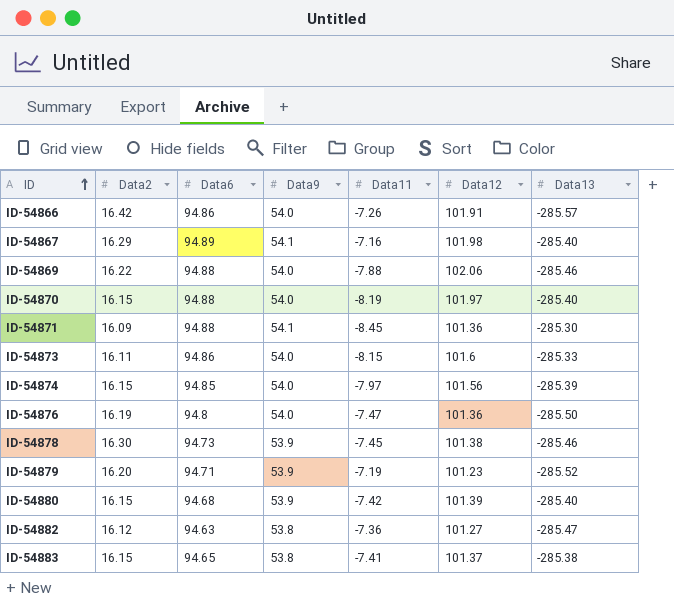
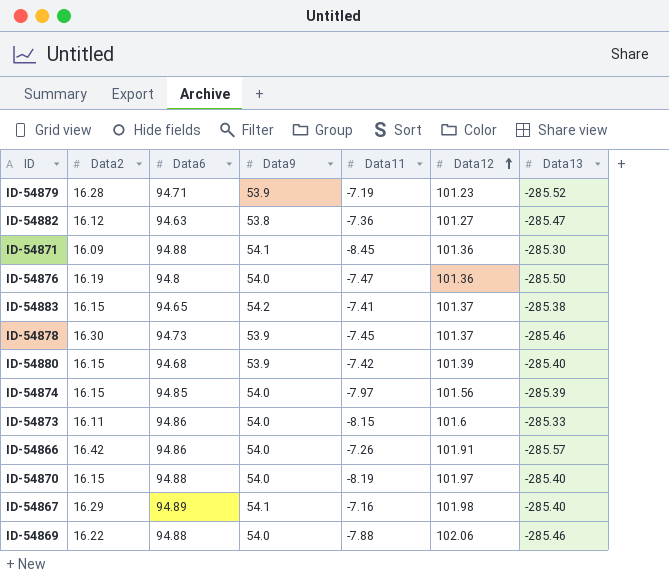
row order: ID ascending -> Data12 ascending
ID-54879 | Data2: 16.20 -> 16.28
ID-54883 | Data9: 53.8 -> 54.2
ID-54878 | Data12: 101.38 -> 101.37

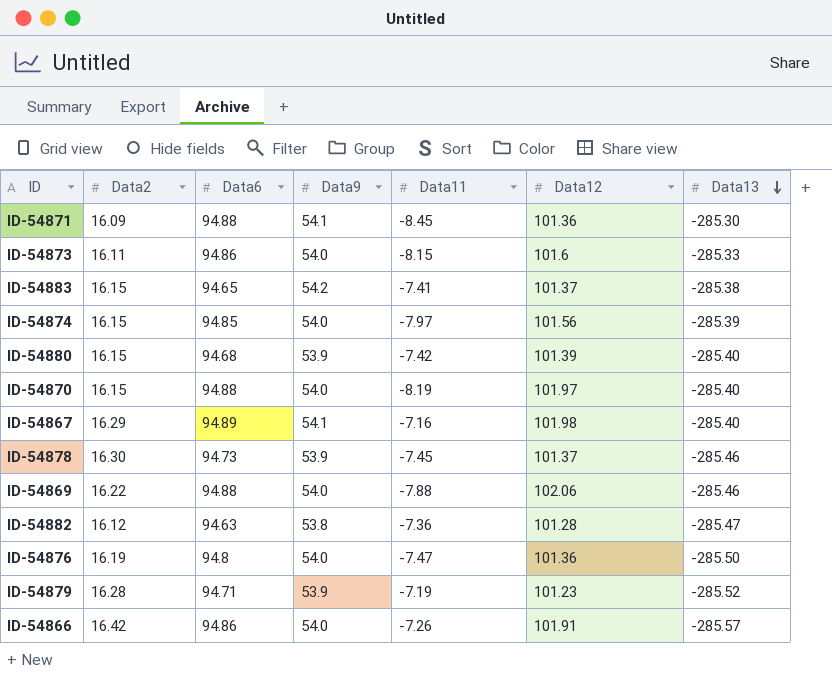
row order: Data12 ascending -> Data13 descending
ID-54882 | Data12: 101.27 -> 101.28

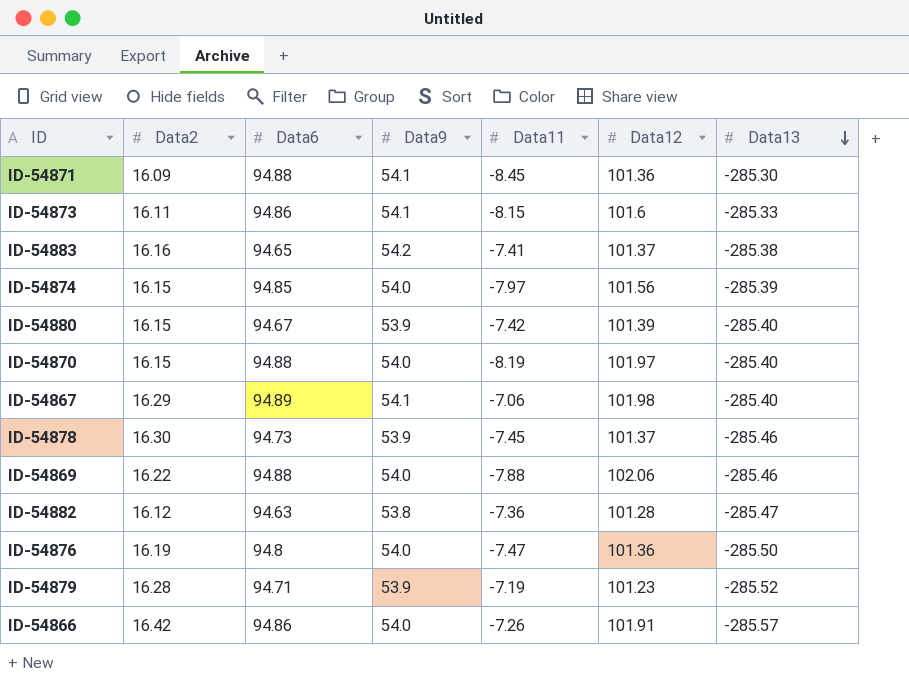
ID-54873 | Data9: 54.0 -> 54.1
ID-54883 | Data2: 16.15 -> 16.16
ID-54880 | Data6: 94.68 -> 94.67
ID-54867 | Data11: -7.16 -> -7.06

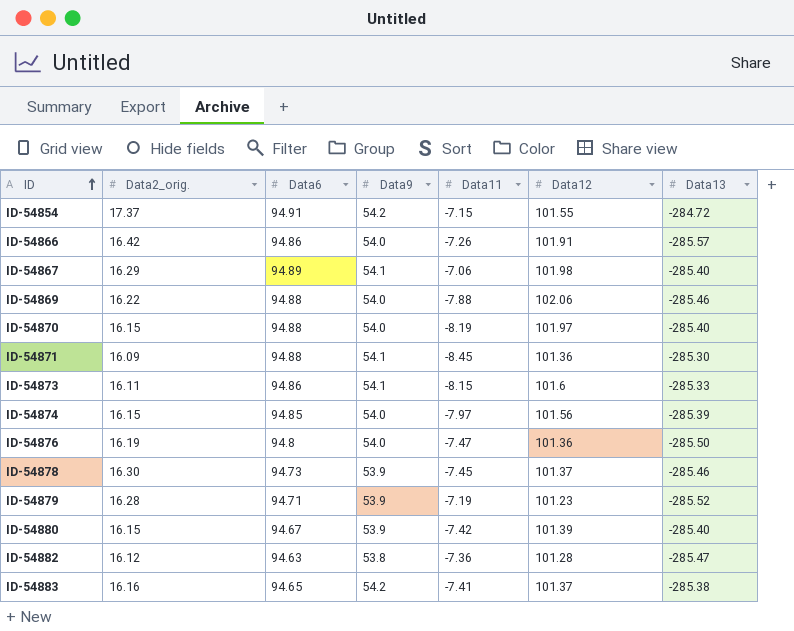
row order: Data13 descending -> ID ascending
column name: Data2 -> Data2_orig.
row ID-54854: none -> 17.37 | 94.91 | 54.2 | -7.15 | 101.55 | -284.72

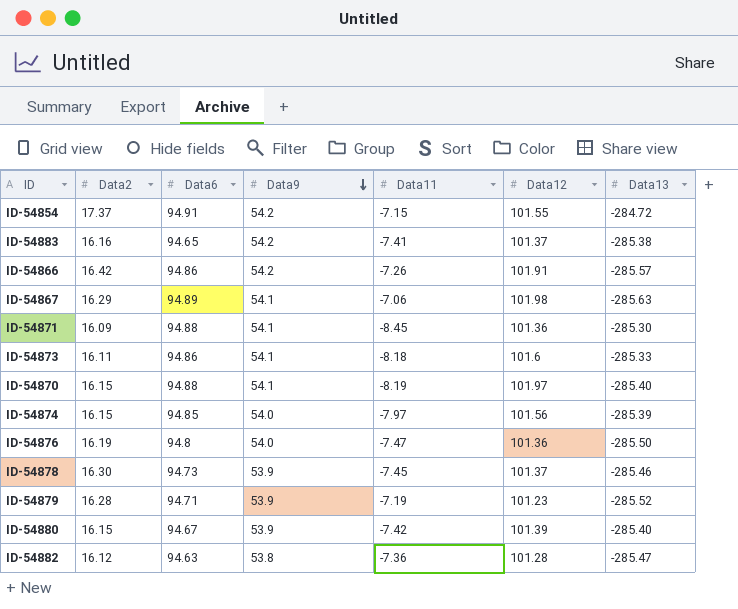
row order: ID ascending -> Data9 descending
column name: Data2_orig. -> Data2
row ID-54869: 16.22 | 94.88 | 54.0 | -7.88 | 102.06 | -285.46 -> none
ID-54866 | Data9: 54.0 -> 54.2
ID-54867 | Data13: -285.40 -> -285.63
ID-54873 | Data11: -8.15 -> -8.18
ID-54870 | Data9: 54.0 -> 54.1

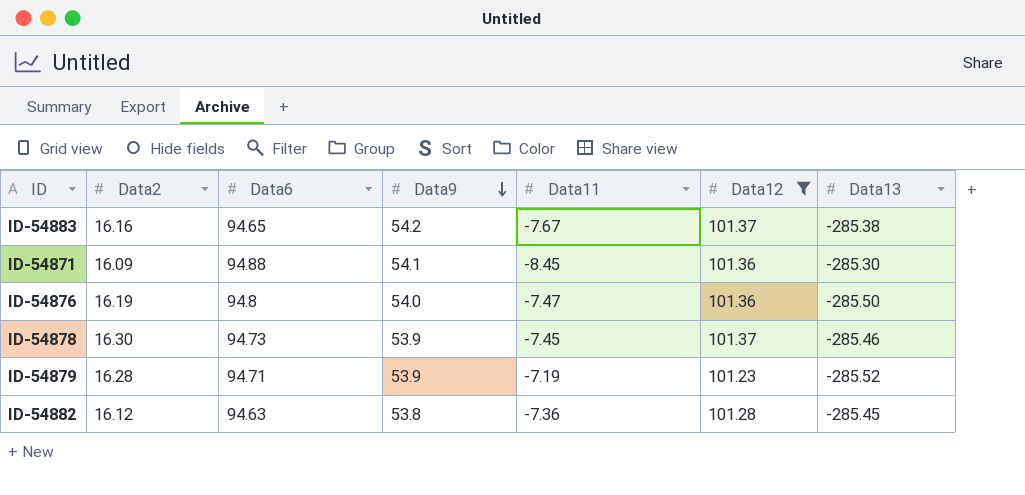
filter: none -> Data12 <= 101.37
ID-54883 | Data11: -7.41 -> -7.67
ID-54882 | Data13: -285.47 -> -285.45

